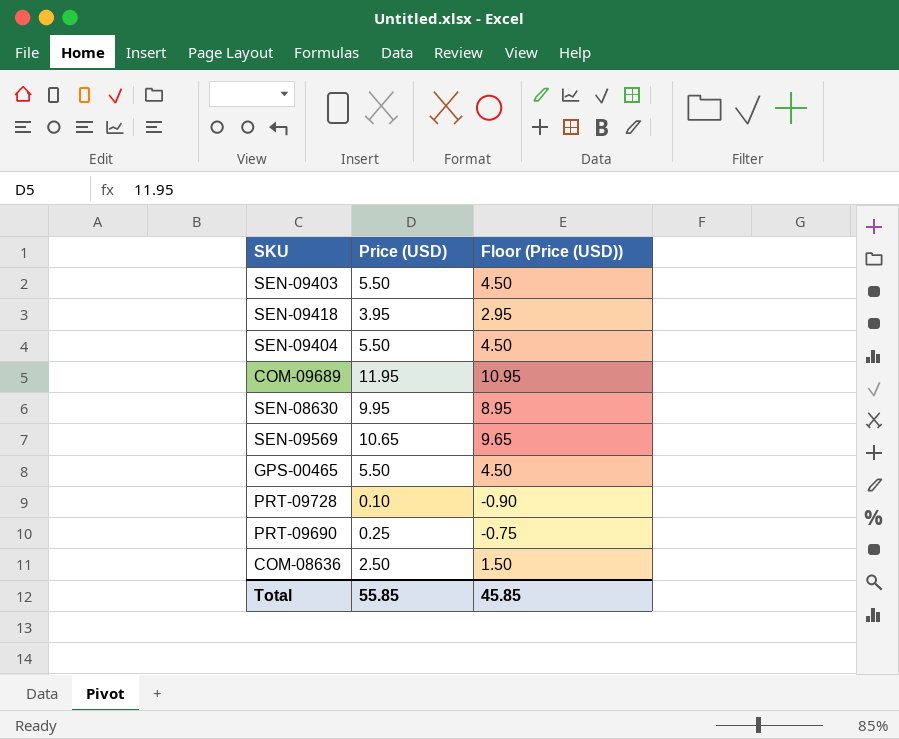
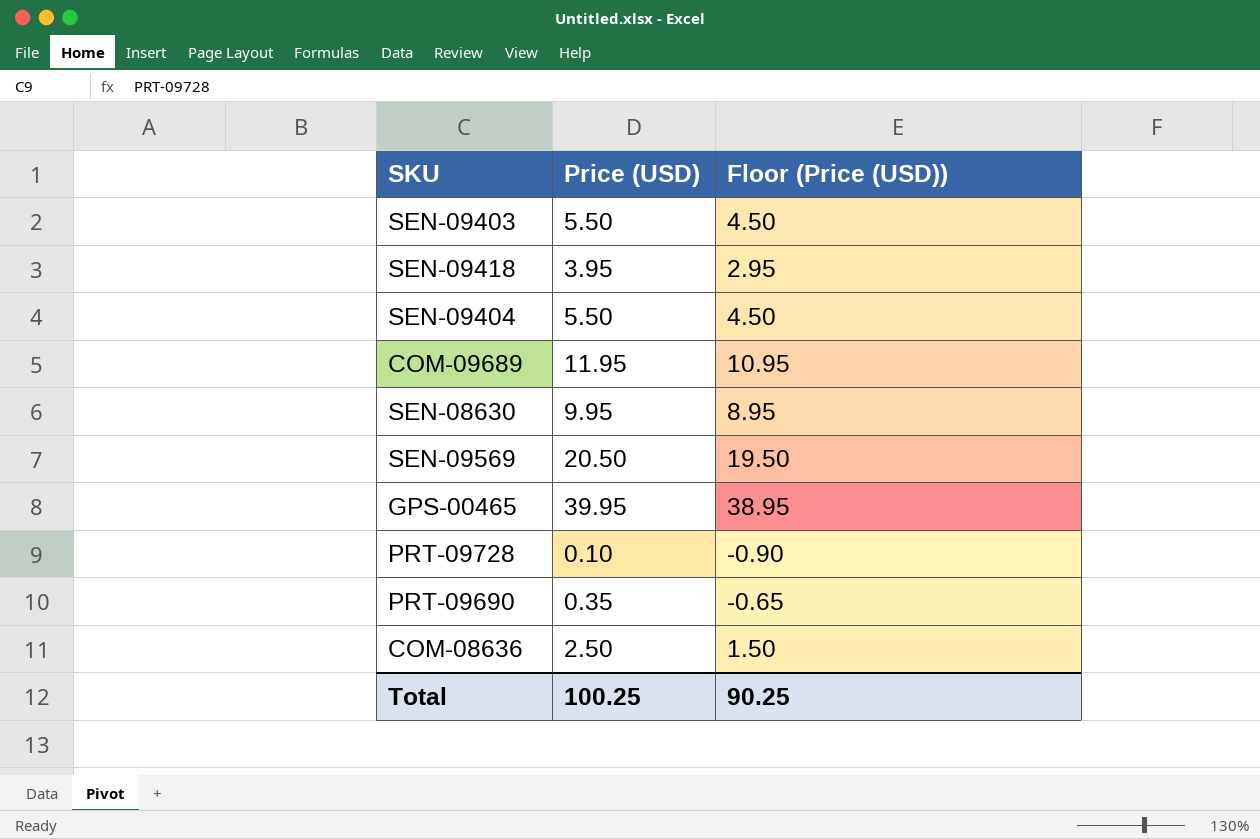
SEN-09569 | Price (USD): 10.65 -> 20.50
SEN-09569 | Floor (Price (USD)): 9.65 -> 19.50
GPS-00465 | Price (USD): 5.50 -> 39.95
GPS-00465 | Floor (Price (USD)): 4.50 -> 38.95
PRT-09690 | Price (USD): 0.25 -> 0.35
PRT-09690 | Floor (Price (USD)): -0.75 -> -0.65
Total | Price (USD): 55.85 -> 100.25
Total | Floor (Price (USD)): 45.85 -> 90.25

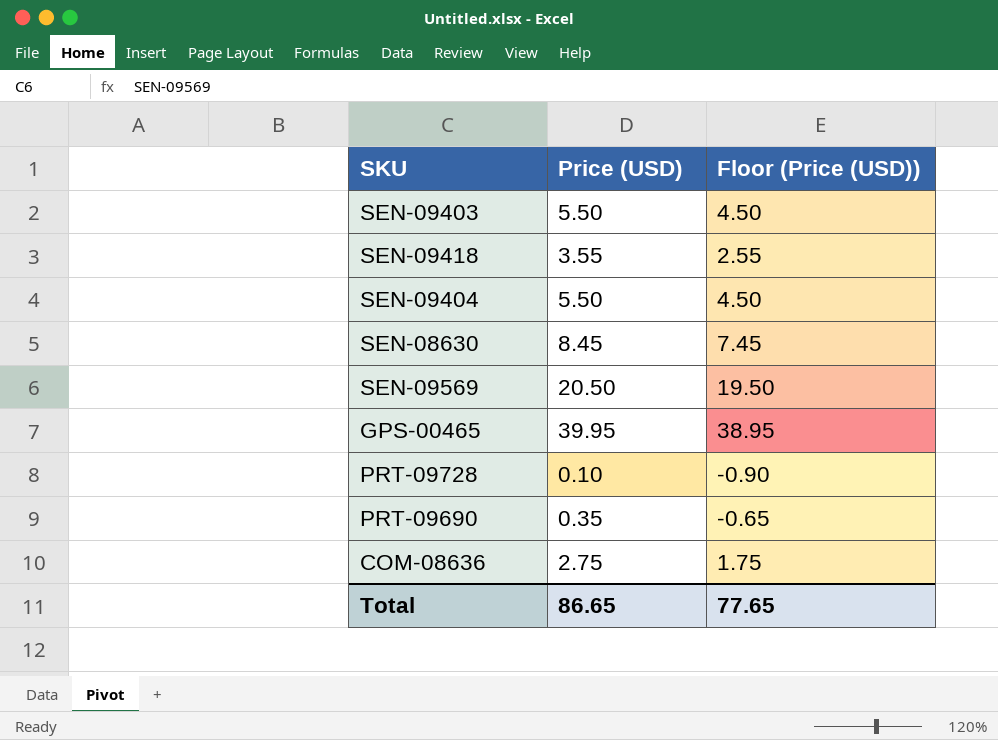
row COM-09689: 11.95 | 10.95 -> none
SEN-09418 | Price (USD): 3.95 -> 3.55
SEN-09418 | Floor (Price (USD)): 2.95 -> 2.55
SEN-08630 | Price (USD): 9.95 -> 8.45
SEN-08630 | Floor (Price (USD)): 8.95 -> 7.45
COM-08636 | Price (USD): 2.50 -> 2.75
COM-08636 | Floor (Price (USD)): 1.50 -> 1.75
Total | Price (USD): 100.25 -> 86.65
Total | Floor (Price (USD)): 90.25 -> 77.65

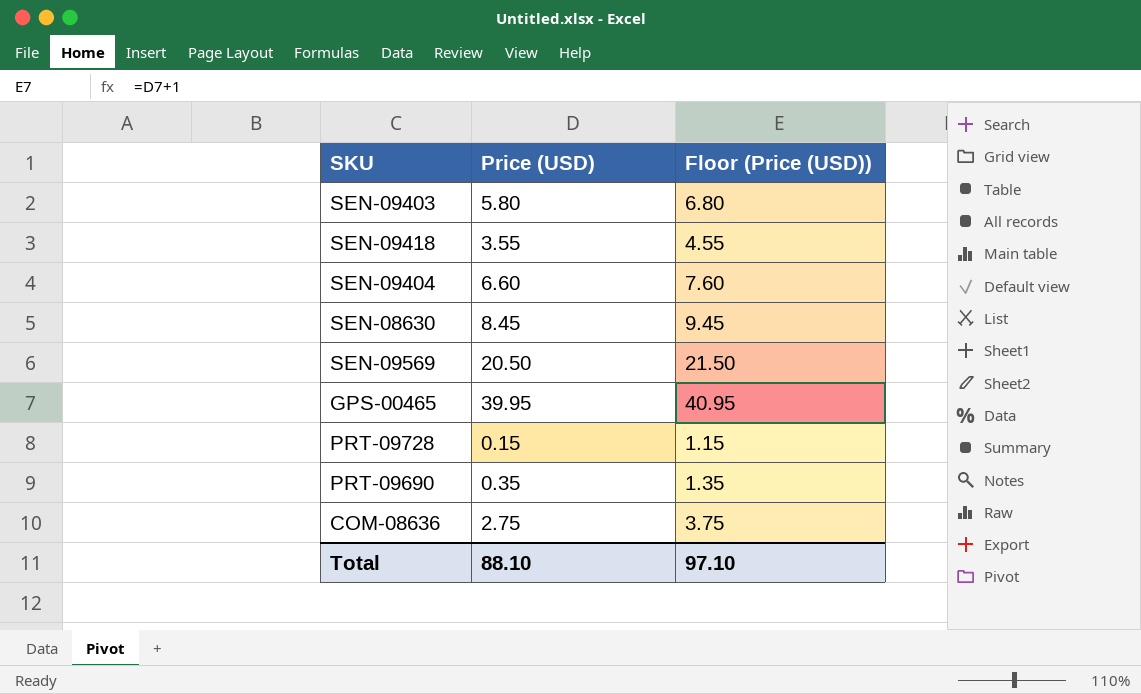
column Floor (Price (USD)) | formula: [Price (USD)] - 1 -> [Price (USD)] + 1
SEN-09403 | Price (USD): 5.50 -> 5.80
SEN-09404 | Price (USD): 5.50 -> 6.60
PRT-09728 | Price (USD): 0.10 -> 0.15
Total | Price (USD): 86.65 -> 88.10
Total | Floor (Price (USD)): 77.65 -> 97.10

